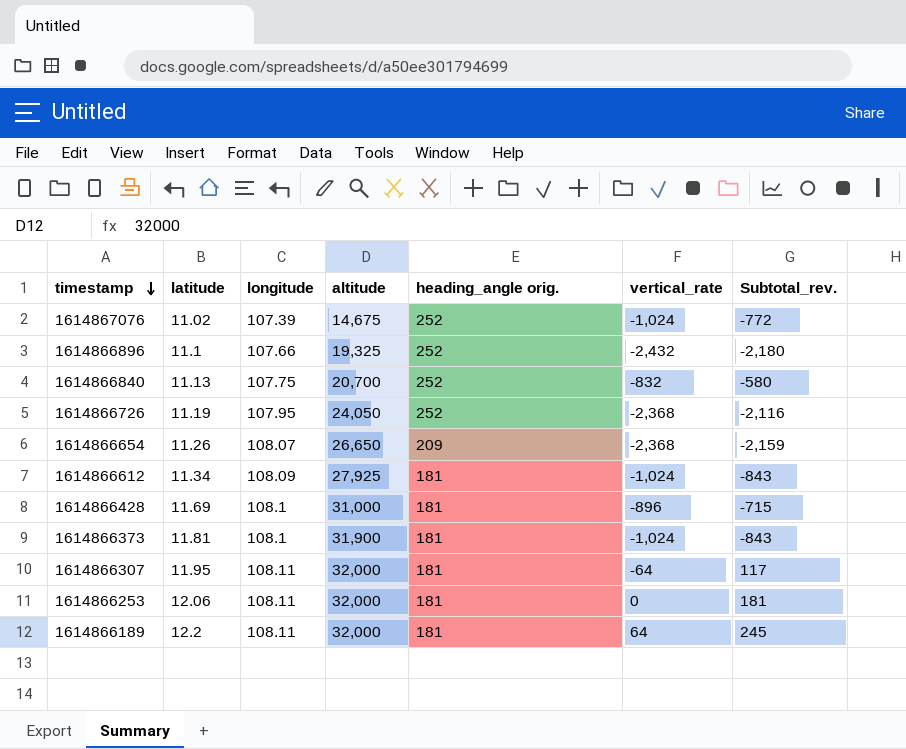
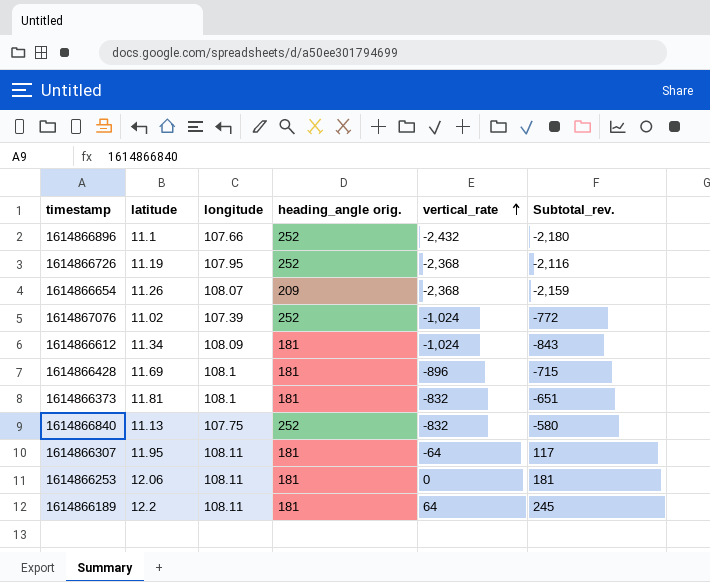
row order: timestamp descending -> vertical_rate ascending
column altitude | position: 4 -> none
1614866373 | vertical_rate: -1,024 -> -832
1614866373 | Subtotal_rev.: -843 -> -651

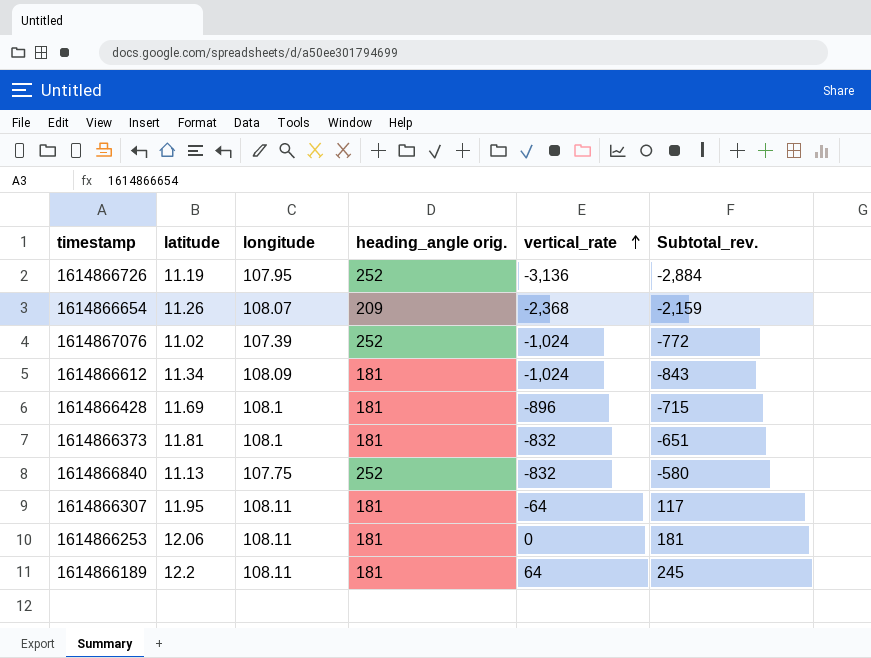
row 1614866896: 11.1 | 107.66 | 252 | -2,432 | -2,180 -> none
1614866726 | vertical_rate: -2,368 -> -3,136
1614866726 | Subtotal_rev.: -2,116 -> -2,884

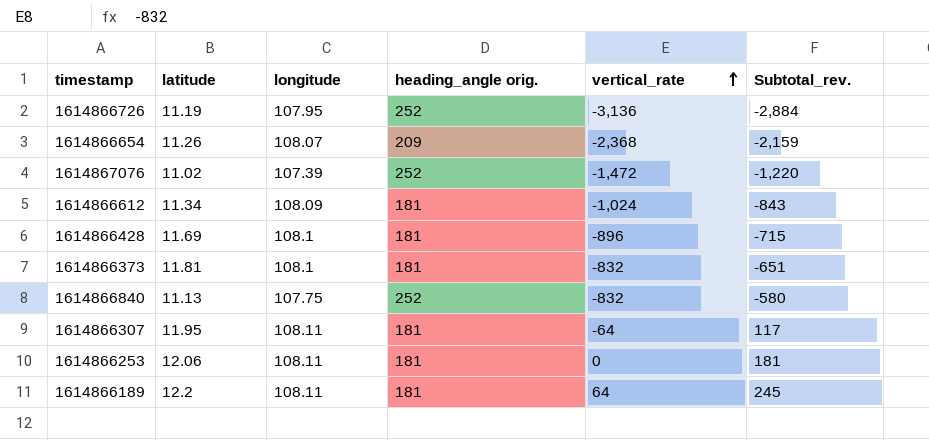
1614867076 | vertical_rate: -1,024 -> -1,472
1614867076 | Subtotal_rev.: -772 -> -1,220

